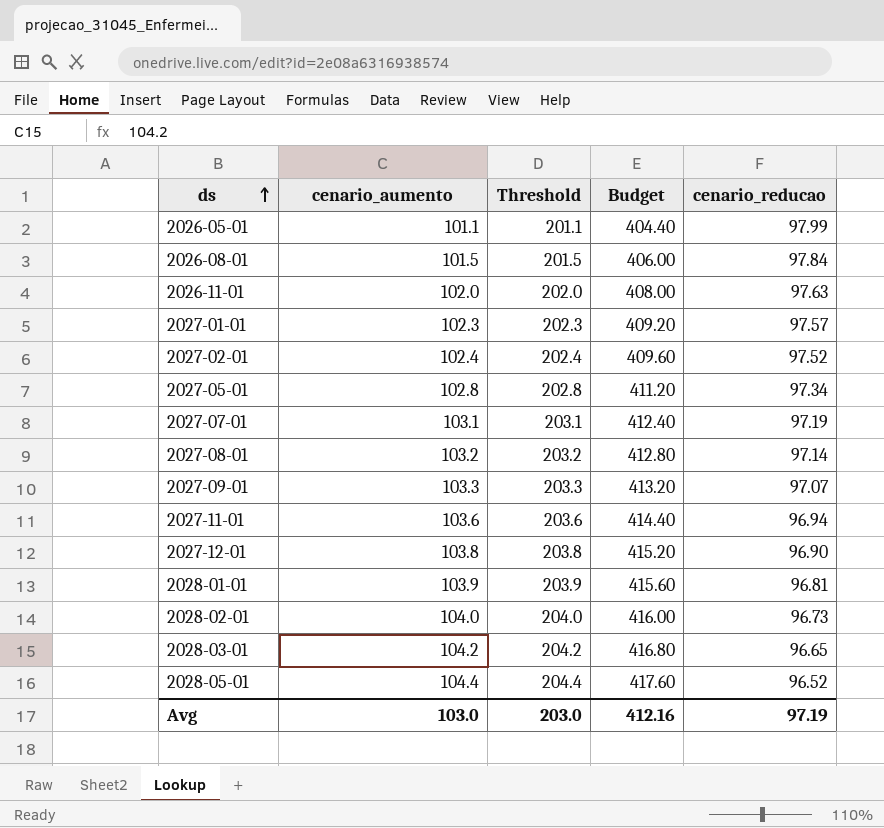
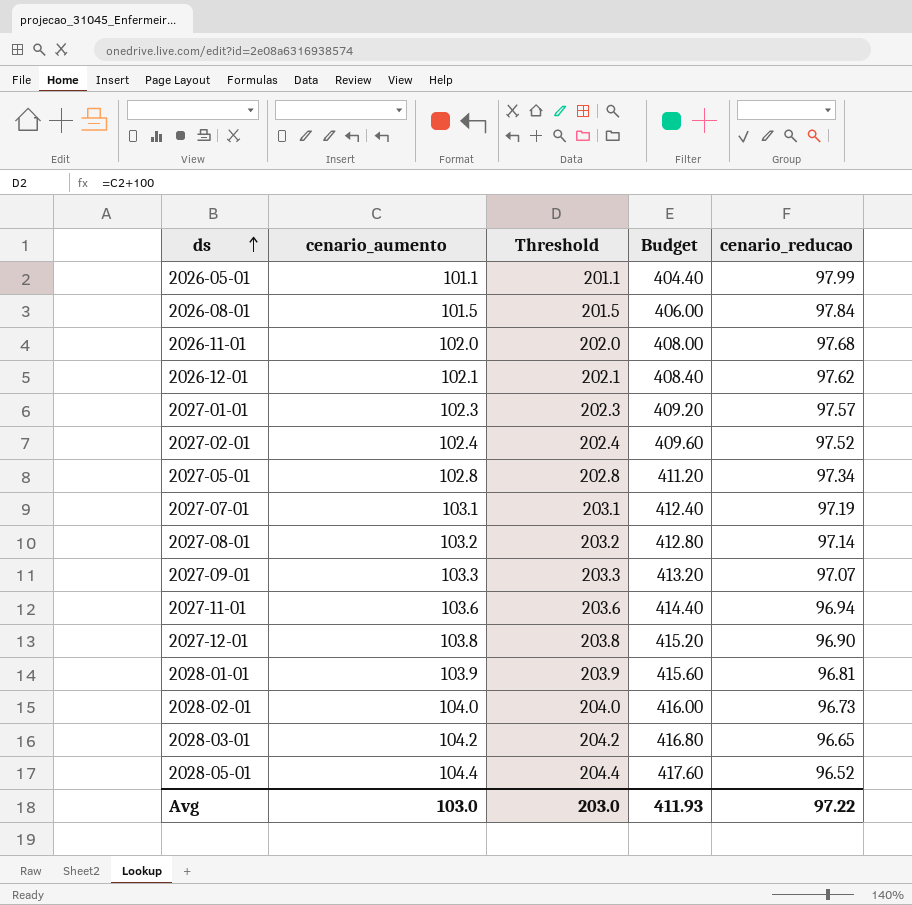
2026-11-01 | cenario_reducao: 97.63 -> 97.68
row 2026-12-01: none -> 102.1 | 202.1 | 408.40 | 97.62
Avg | Budget: 412.16 -> 411.93
Avg | cenario_reducao: 97.19 -> 97.22

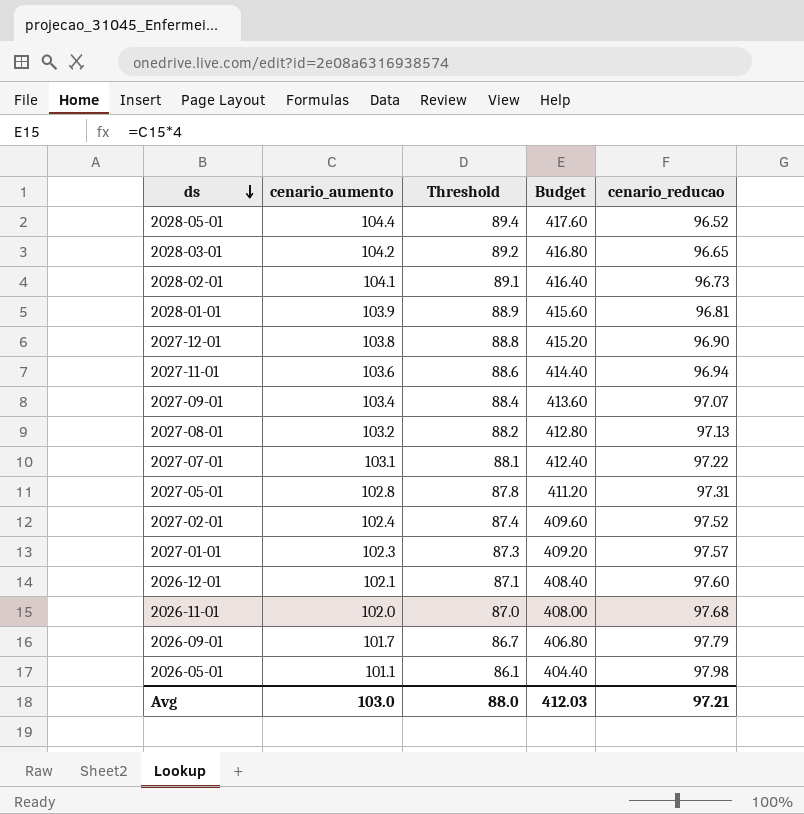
row order: ds ascending -> ds descending
column Threshold | formula: [cenario_aumento] + 100 -> [cenario_aumento] - 15
row 2026-08-01: 101.5 | 201.5 | 406.00 | 97.84 -> none
2028-02-01 | cenario_aumento: 104.0 -> 104.1
2028-02-01 | Budget: 416.00 -> 416.40
2027-09-01 | cenario_aumento: 103.3 -> 103.4
2027-09-01 | Budget: 413.20 -> 413.60
2027-08-01 | cenario_reducao: 97.14 -> 97.13
2027-07-01 | cenario_reducao: 97.19 -> 97.22
2027-05-01 | cenario_reducao: 97.34 -> 97.31
2026-12-01 | cenario_reducao: 97.62 -> 97.60
row 2026-09-01: none -> 101.7 | 86.7 | 406.80 | 97.79
2026-05-01 | cenario_reducao: 97.99 -> 97.98
Avg | Threshold: 203.0 -> 88.0
Avg | Budget: 411.93 -> 412.03
Avg | cenario_reducao: 97.22 -> 97.21

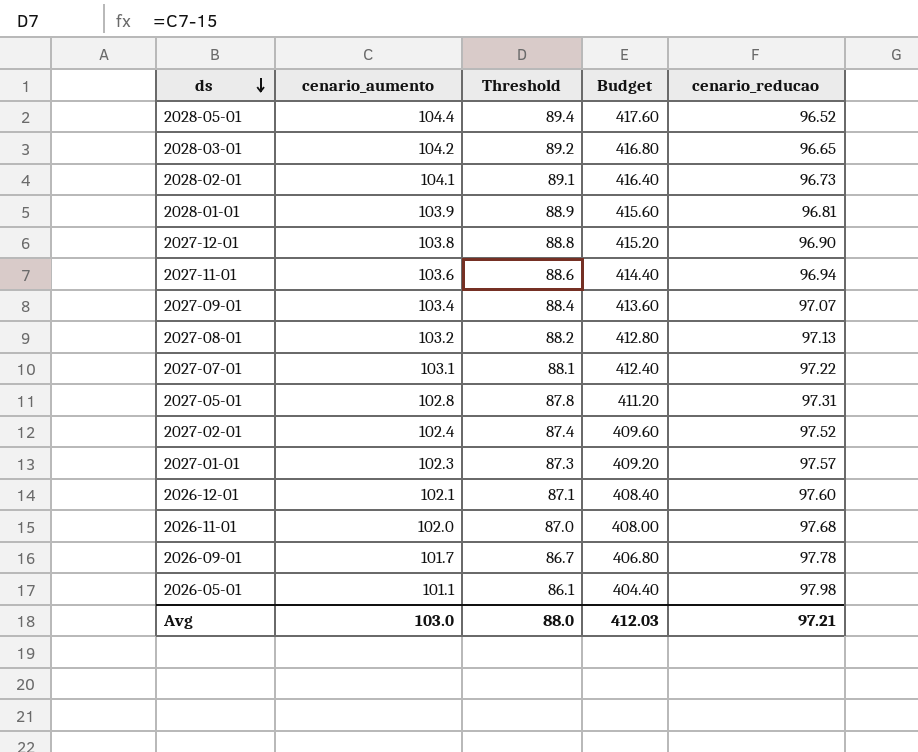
2026-09-01 | cenario_reducao: 97.79 -> 97.78

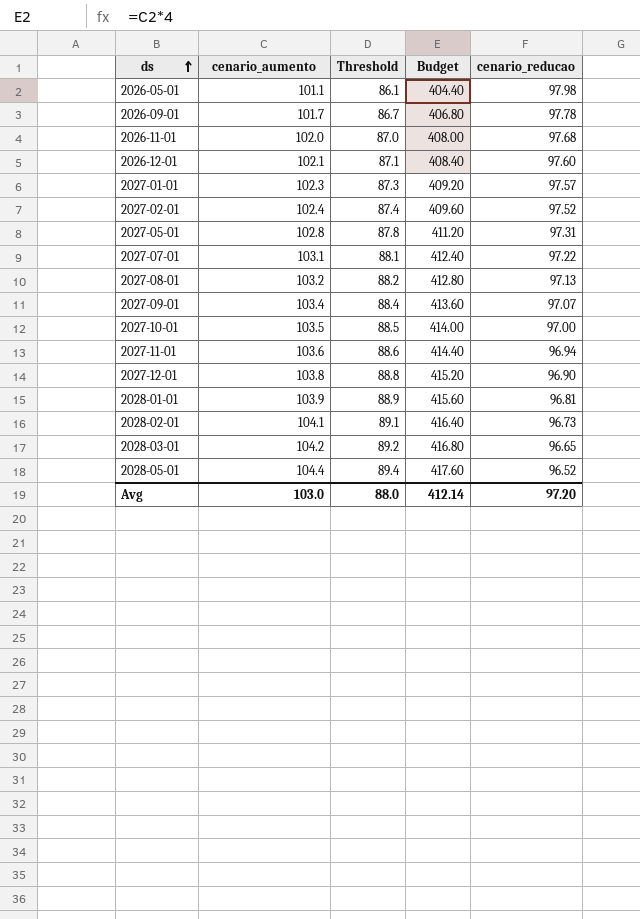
row order: ds descending -> ds ascending
row 2027-10-01: none -> 103.5 | 88.5 | 414.00 | 97.00
Avg | Budget: 412.03 -> 412.14
Avg | cenario_reducao: 97.21 -> 97.20

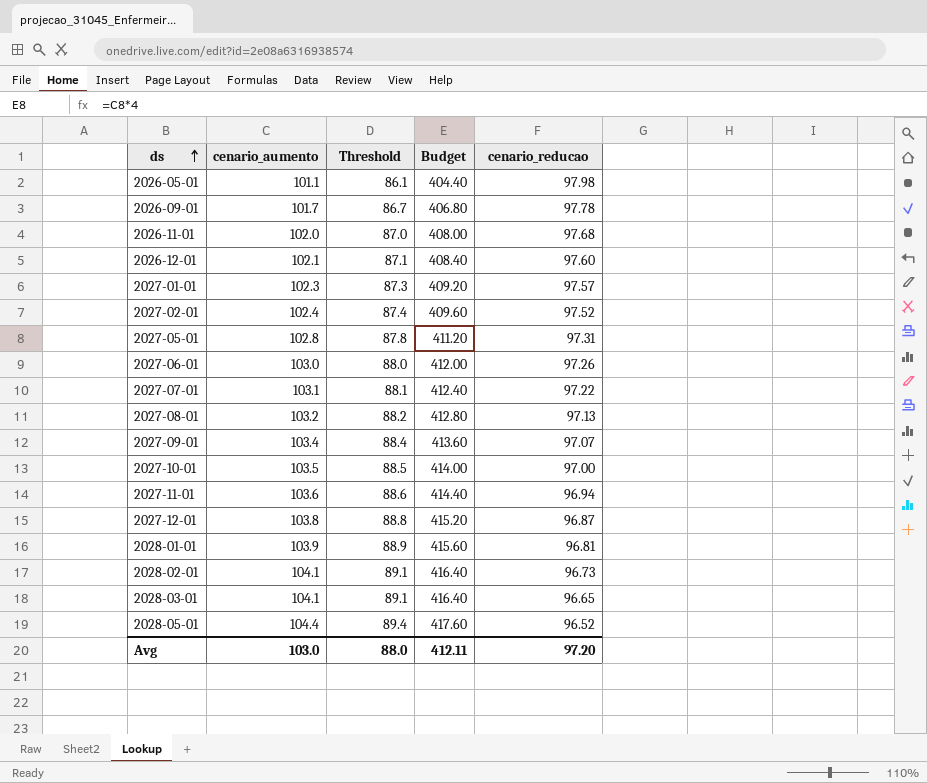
row 2027-06-01: none -> 103.0 | 88.0 | 412.00 | 97.26
2027-12-01 | cenario_reducao: 96.90 -> 96.87
2028-03-01 | cenario_aumento: 104.2 -> 104.1
2028-03-01 | Threshold: 89.2 -> 89.1
2028-03-01 | Budget: 416.80 -> 416.40
Avg | Budget: 412.14 -> 412.11

